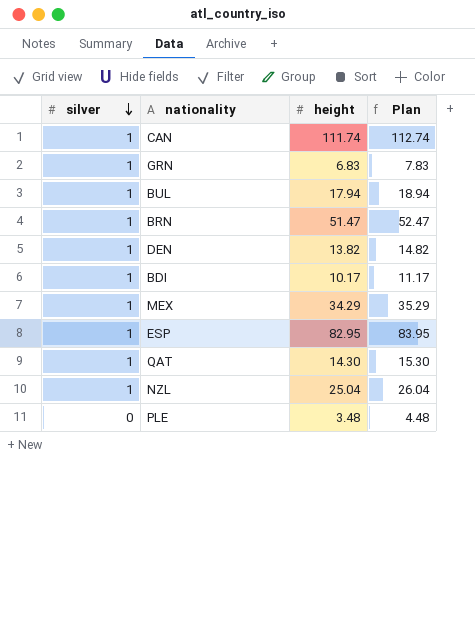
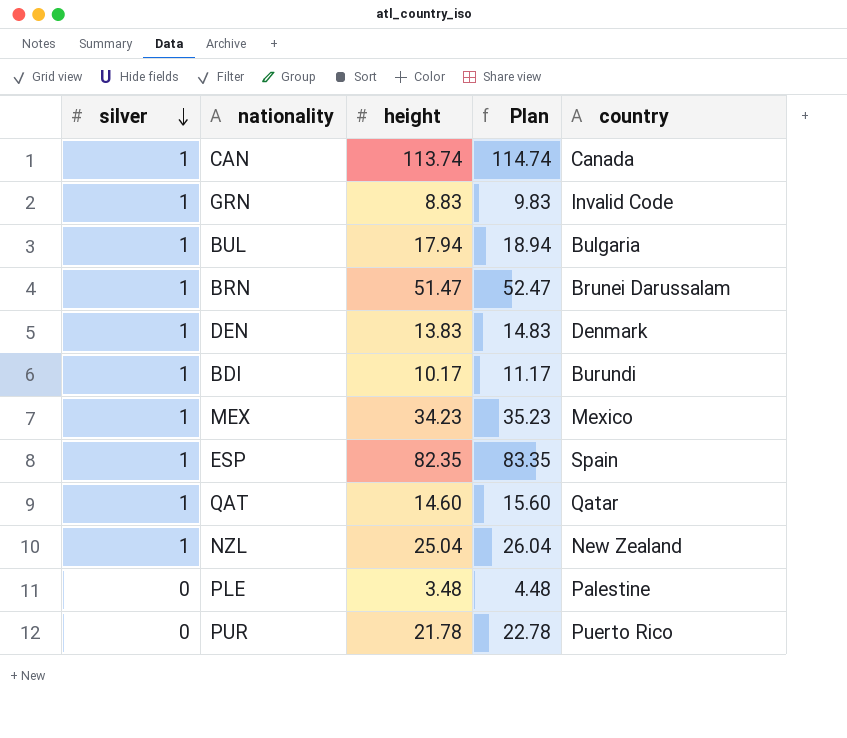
column country | position: none -> 5
CAN | height: 111.74 -> 113.74
CAN | Plan: 112.74 -> 114.74
GRN | height: 6.83 -> 8.83
GRN | Plan: 7.83 -> 9.83
DEN | height: 13.82 -> 13.83
DEN | Plan: 14.82 -> 14.83
MEX | height: 34.29 -> 34.23
MEX | Plan: 35.29 -> 35.23
ESP | height: 82.95 -> 82.35
ESP | Plan: 83.95 -> 83.35
QAT | height: 14.30 -> 14.60
QAT | Plan: 15.30 -> 15.60
row PUR: none -> 0 | 21.78 | 22.78 | Puerto Rico

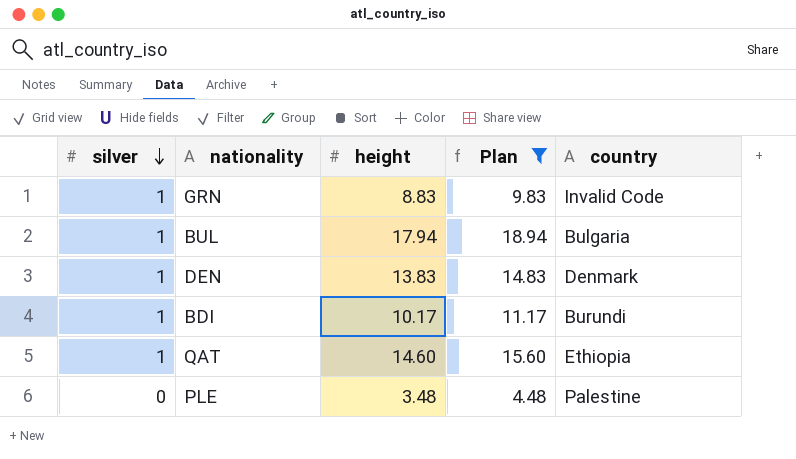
filter: none -> Plan <= 18.94
QAT | country: Qatar -> Ethiopia

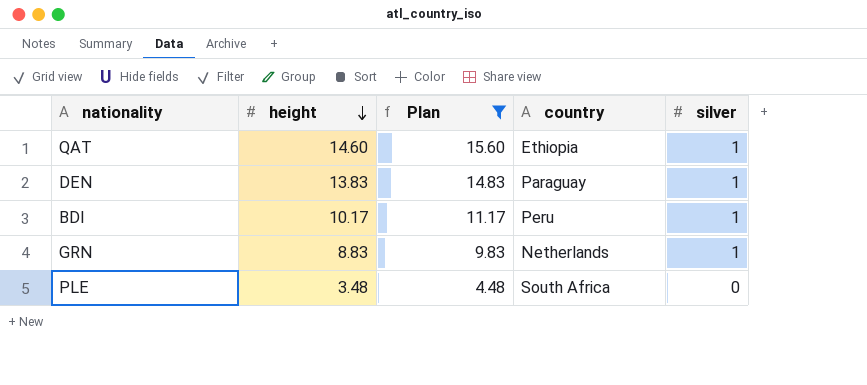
row order: silver descending -> height descending
column silver | position: 1 -> 5
row BUL: 1 | 17.94 | 18.94 | Bulgaria -> none
DEN | country: Denmark -> Paraguay
BDI | country: Burundi -> Peru
GRN | country: Invalid Code -> Netherlands
PLE | country: Palestine -> South Africa

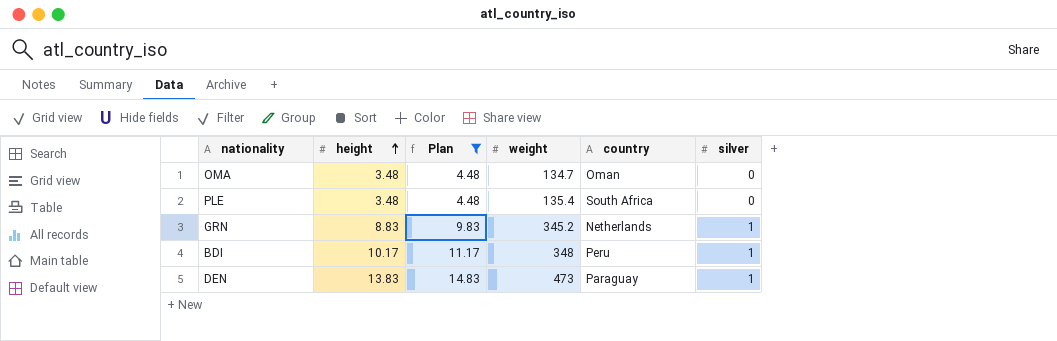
row order: height descending -> height ascending
column weight | position: none -> 4
row QAT: 14.60 | 15.60 | Ethiopia | 1 -> none
row OMA: none -> 3.48 | 4.48 | 134.7 | Oman | 0

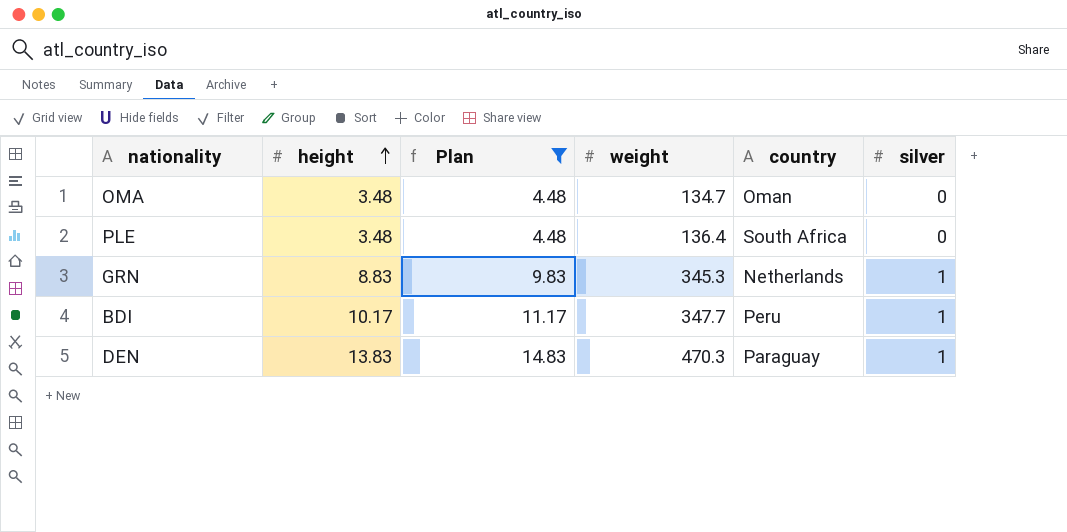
PLE | weight: 135.4 -> 136.4
GRN | weight: 345.2 -> 345.3
BDI | weight: 348 -> 347.7
DEN | weight: 473 -> 470.3

